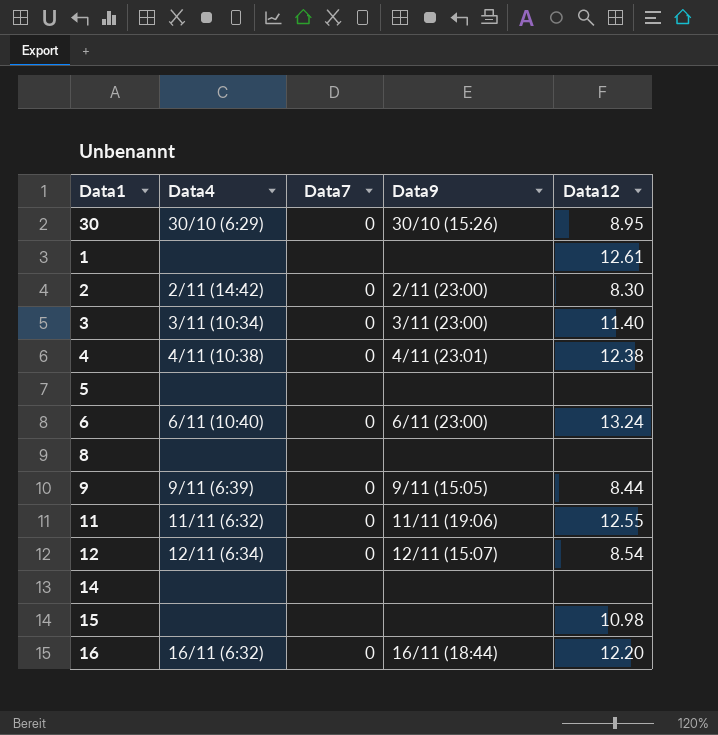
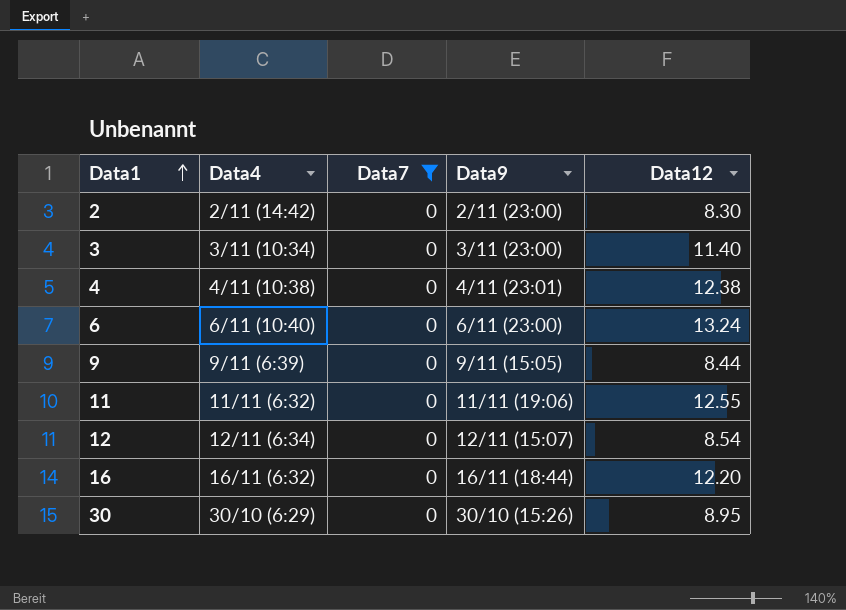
filter: none -> Data7 = 0
row order: none -> Data1 ascending

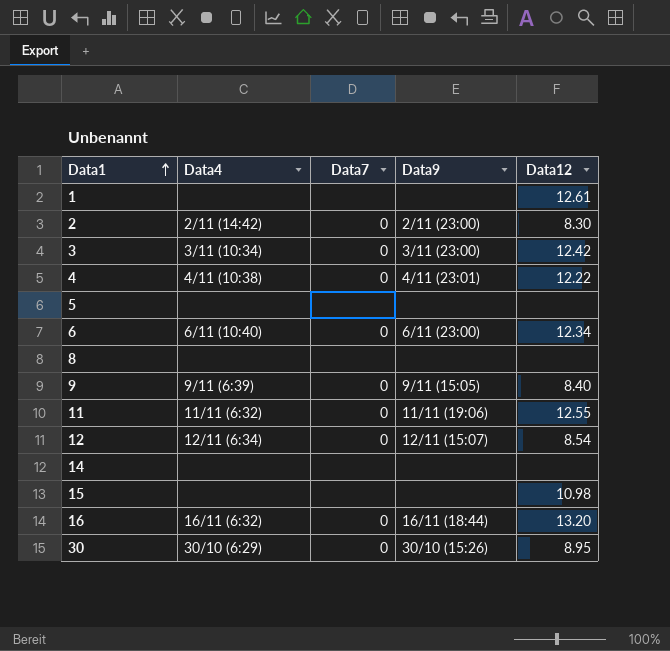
filter: Data7 = 0 -> none
3 | Data12: 11.40 -> 12.42
4 | Data12: 12.38 -> 12.22
6 | Data12: 13.24 -> 12.34
9 | Data12: 8.44 -> 8.40
16 | Data12: 12.20 -> 13.20

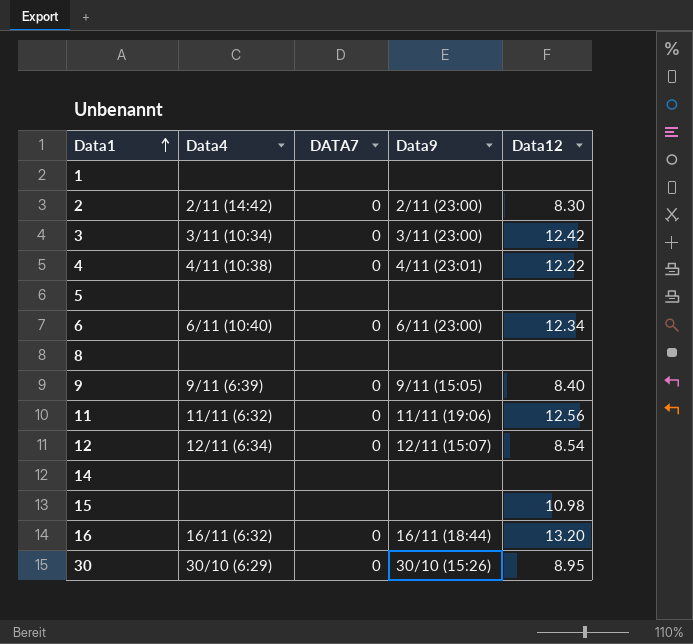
column name: Data7 -> DATA7
1 | Data12: 12.61 -> none
11 | Data12: 12.55 -> 12.56

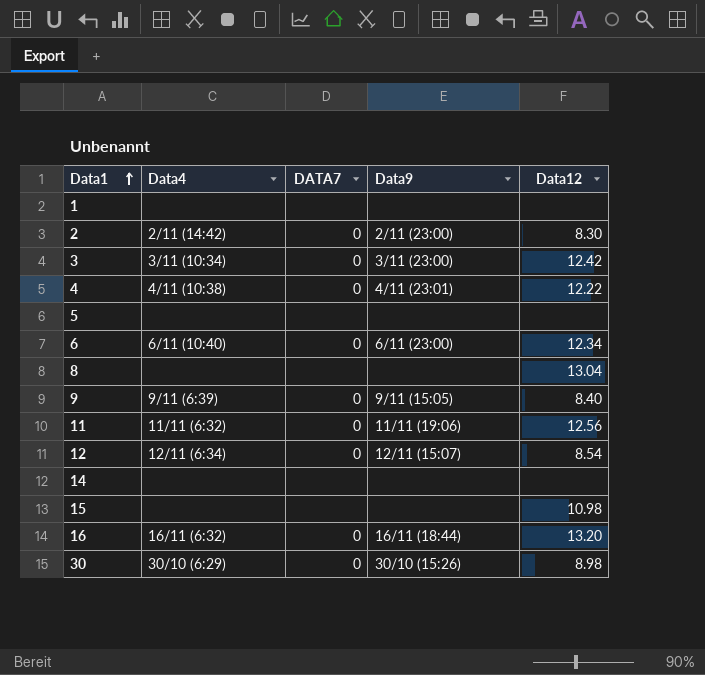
8 | Data12: none -> 13.04
30 | Data12: 8.95 -> 8.98

